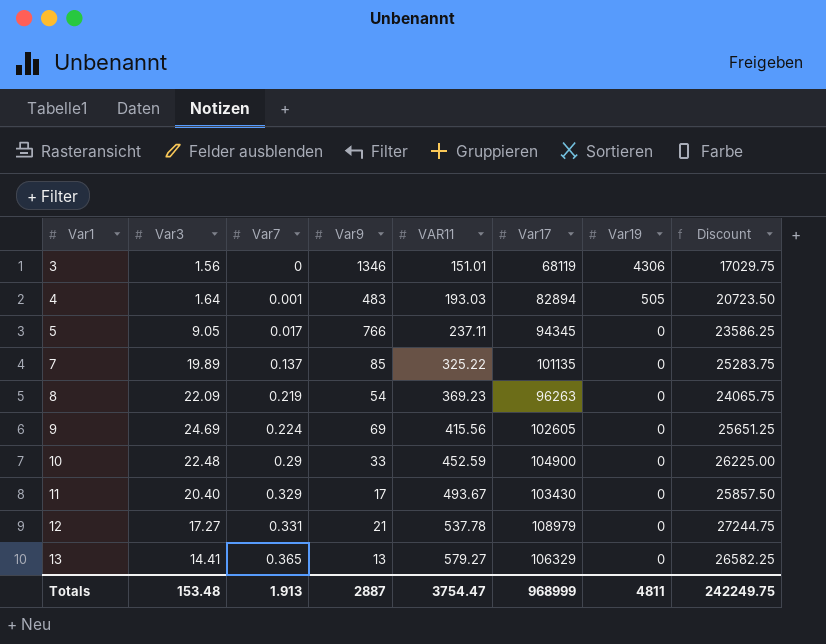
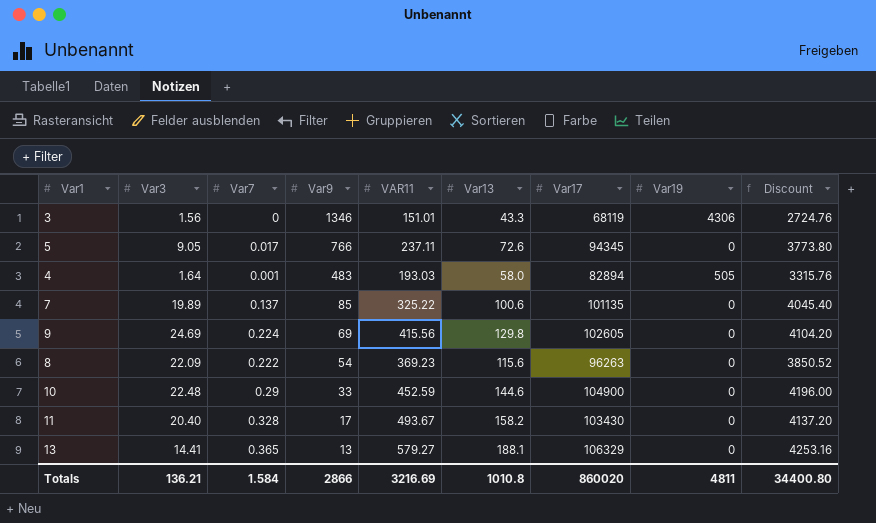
row order: Var1 ascending -> Var9 descending
column Var13 | position: none -> 6
column Discount | formula: [Var17] * 0.25 -> [Var17] * 0.04
row 12: 17.27 | 0.331 | 21 | 537.78 | 108979 | 0 | 27244.75 -> none
8 | Var7: 0.219 -> 0.222
11 | Var7: 0.329 -> 0.328
Totals | Var3: 153.48 -> 136.21
Totals | Var7: 1.913 -> 1.584
Totals | Var9: 2887 -> 2866
Totals | VAR11: 3754.47 -> 3216.69
Totals | Var17: 968999 -> 860020
Totals | Discount: 242249.75 -> 34400.80

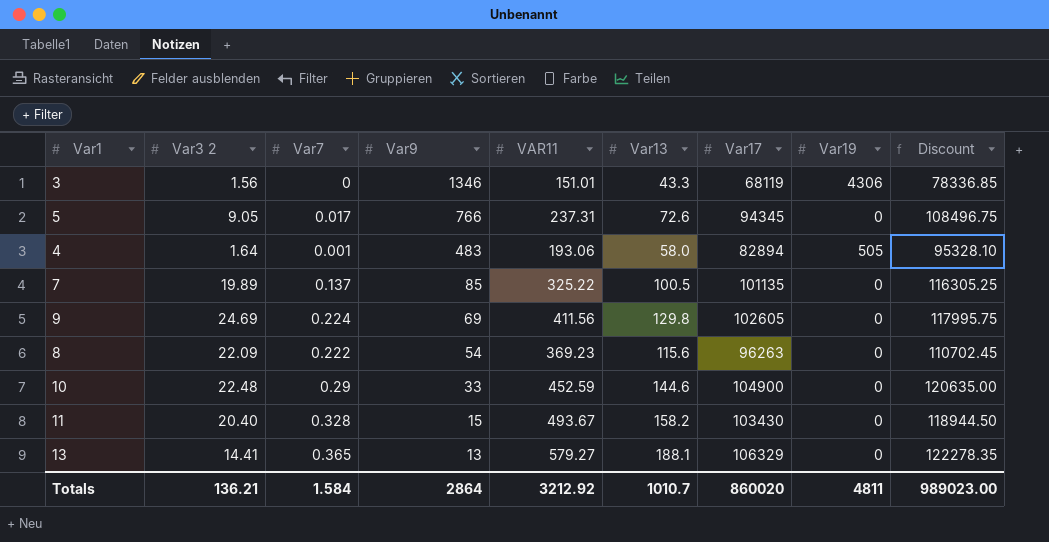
column name: Var3 -> Var3 2
column Discount | formula: [Var17] * 0.04 -> [Var17] * 1.15
5 | VAR11: 237.11 -> 237.31
4 | VAR11: 193.03 -> 193.06
7 | Var13: 100.6 -> 100.5
9 | VAR11: 415.56 -> 411.56
11 | Var9: 17 -> 15
Totals | Var9: 2866 -> 2864
Totals | VAR11: 3216.69 -> 3212.92
Totals | Var13: 1010.8 -> 1010.7
Totals | Discount: 34400.80 -> 989023.00

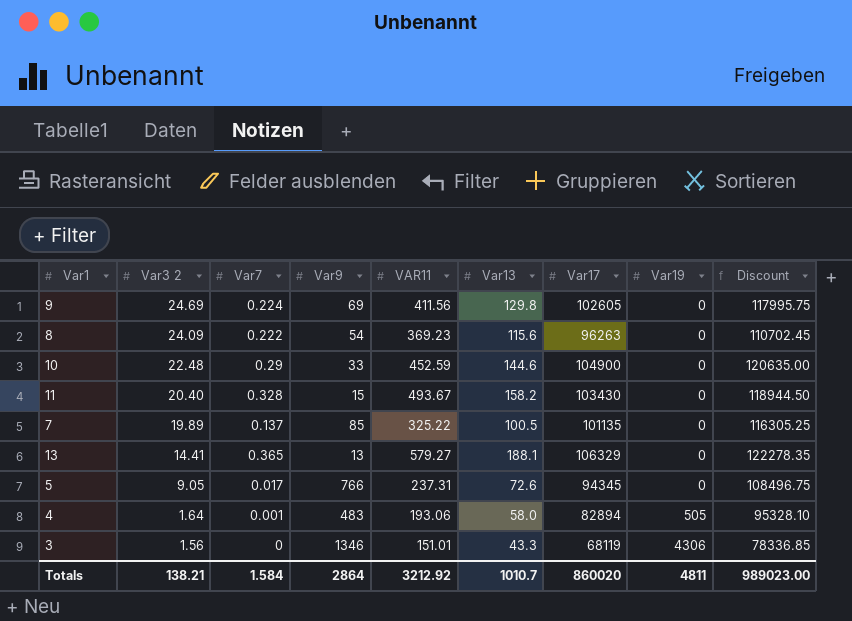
row order: Var9 descending -> Var3 2 descending
8 | Var3 2: 22.09 -> 24.09
Totals | Var3 2: 136.21 -> 138.21

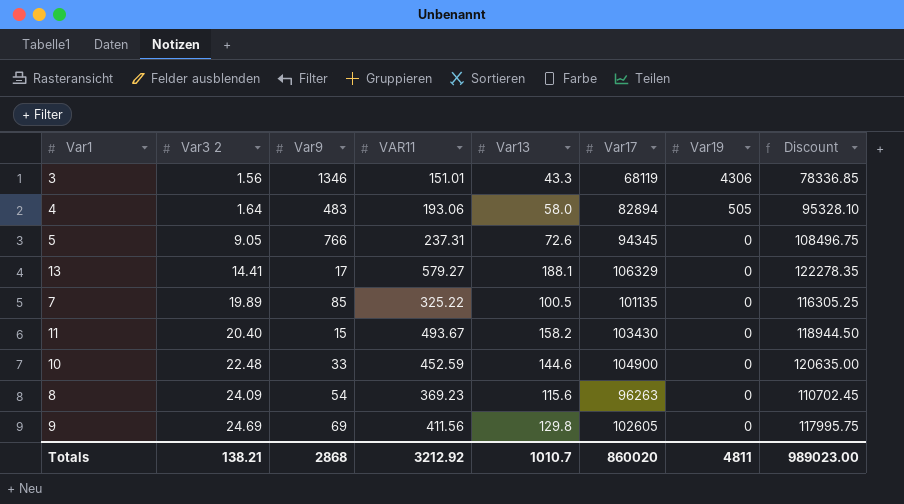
row order: Var3 2 descending -> Var3 2 ascending
column Var7 | position: 3 -> none
13 | Var9: 13 -> 17
Totals | Var9: 2864 -> 2868

